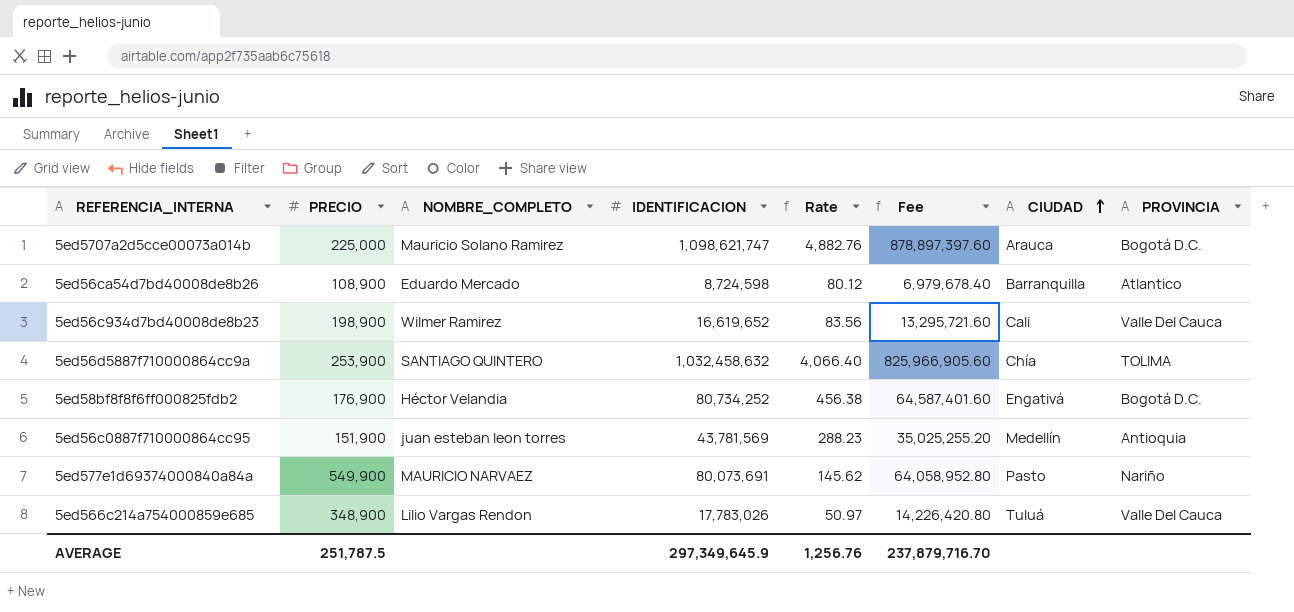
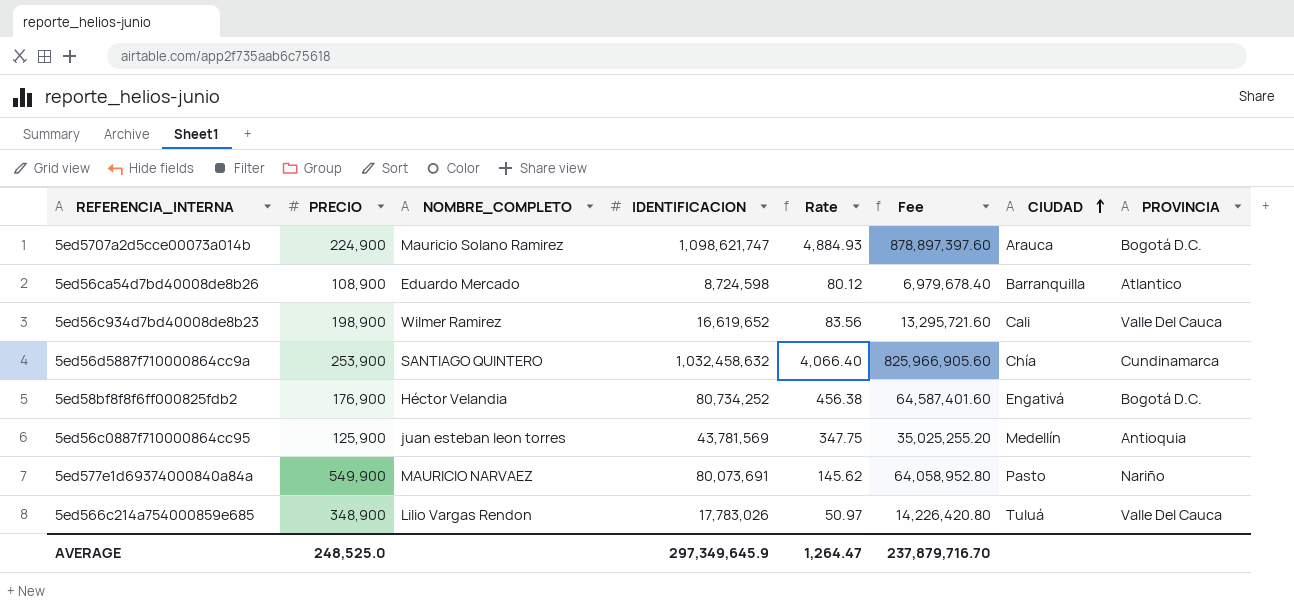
5ed5707a2d5cce00073a014b | PRECIO: 225,000 -> 224,900
5ed5707a2d5cce00073a014b | Rate: 4,882.76 -> 4,884.93
5ed56d5887f710000864cc9a | PROVINCIA: TOLIMA -> Cundinamarca
5ed56c0887f710000864cc95 | PRECIO: 151,900 -> 125,900
5ed56c0887f710000864cc95 | Rate: 288.23 -> 347.75
AVERAGE | PRECIO: 251,787.5 -> 248,525.0
AVERAGE | Rate: 1,256.76 -> 1,264.47

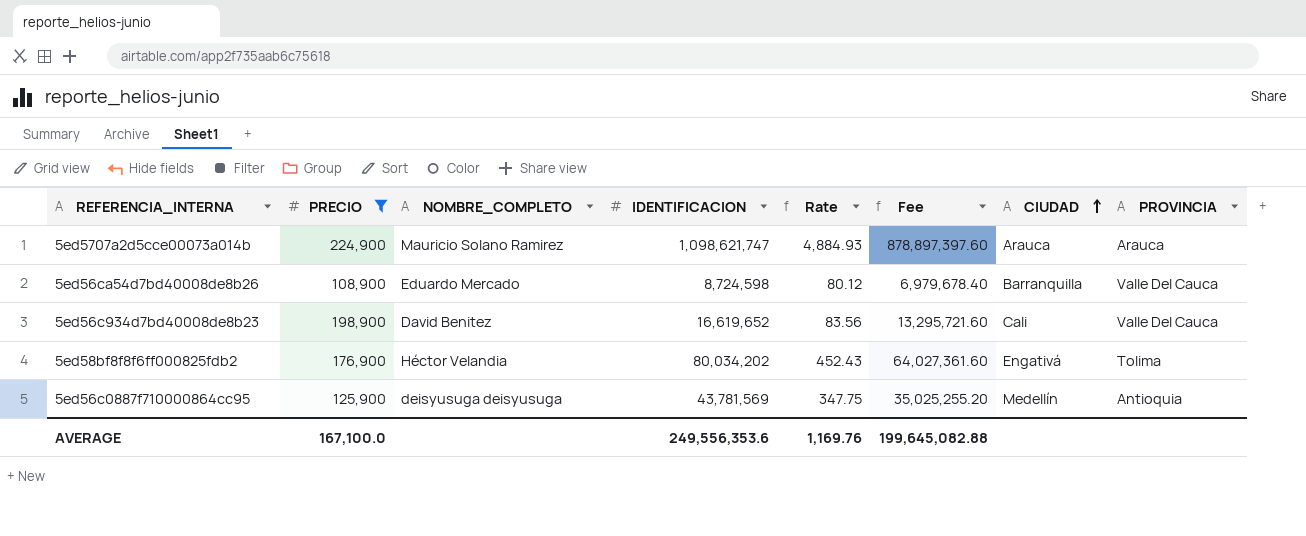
filter: none -> PRECIO <= 224,900
5ed5707a2d5cce00073a014b | PROVINCIA: Bogotá D.C. -> Arauca
5ed56ca54d7bd40008de8b26 | PROVINCIA: Atlantico -> Valle Del Cauca
5ed56c934d7bd40008de8b23 | NOMBRE_COMPLETO: Wilmer Ramirez -> David Benitez
5ed58bf8f8f6ff000825fdb2 | IDENTIFICACION: 80,734,252 -> 80,034,202
5ed58bf8f8f6ff000825fdb2 | Rate: 456.38 -> 452.43
5ed58bf8f8f6ff000825fdb2 | Fee: 64,587,401.60 -> 64,027,361.60
5ed58bf8f8f6ff000825fdb2 | PROVINCIA: Bogotá D.C. -> Tolima
5ed56c0887f710000864cc95 | NOMBRE_COMPLETO: juan esteban leon torres -> deisyusuga deisyusuga
AVERAGE | PRECIO: 248,525.0 -> 167,100.0
AVERAGE | IDENTIFICACION: 297,349,645.9 -> 249,556,353.6
AVERAGE | Rate: 1,264.47 -> 1,169.76
AVERAGE | Fee: 237,879,716.70 -> 199,645,082.88

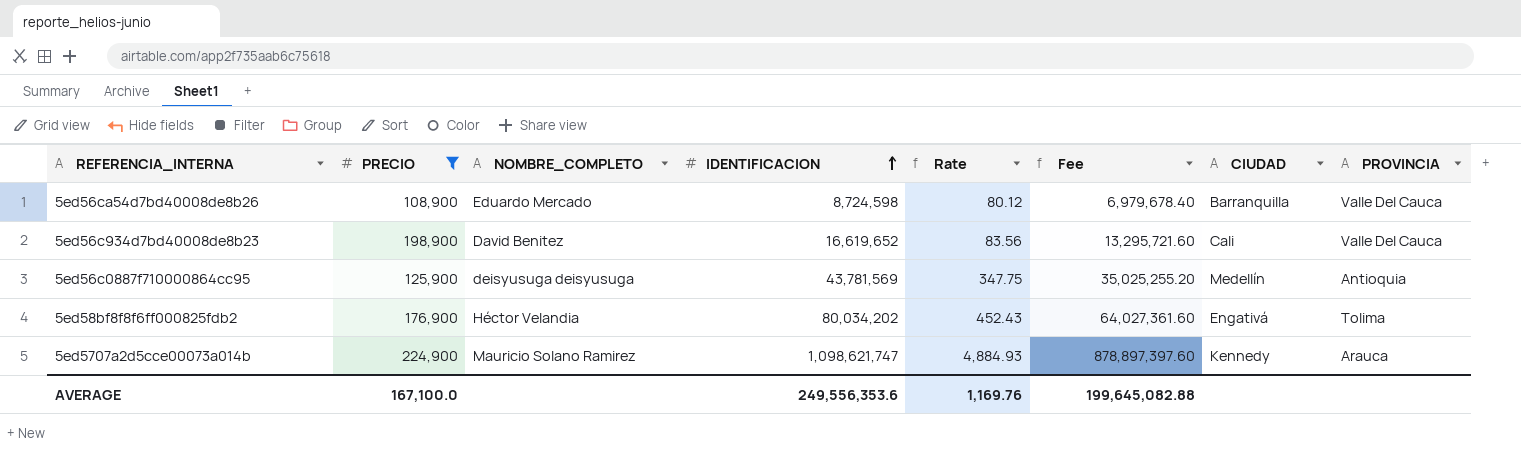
row order: CIUDAD ascending -> IDENTIFICACION ascending
5ed5707a2d5cce00073a014b | CIUDAD: Arauca -> Kennedy

